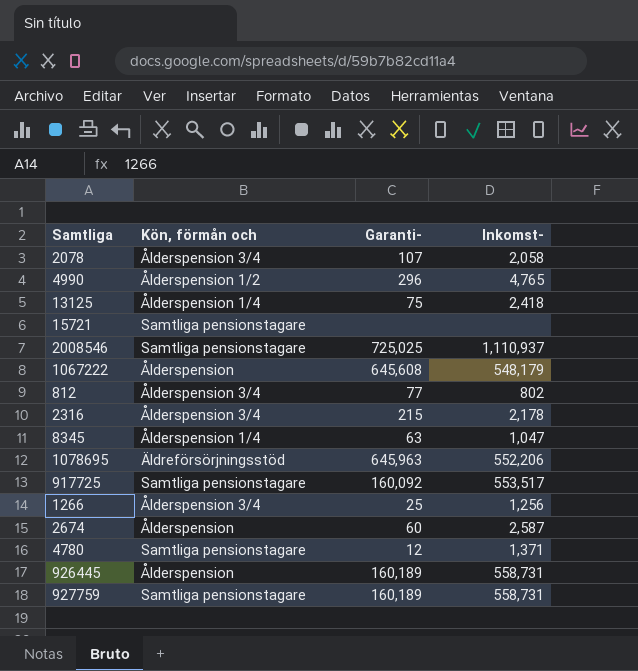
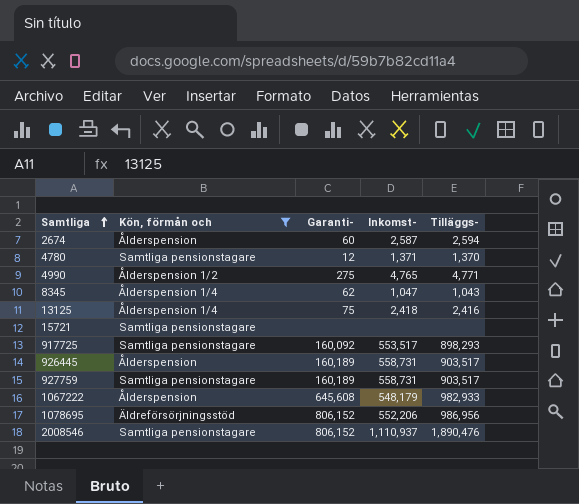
filter: none -> Kön, förmån och != Ålderspension 3/4
row order: none -> Samtliga ascending
column Tilläggs- | position: none -> 5
4990 | Garanti-: 296 -> 275
8345 | Garanti-: 63 -> 62
1078695 | Garanti-: 645,963 -> 806,152
2008546 | Garanti-: 725,025 -> 806,152

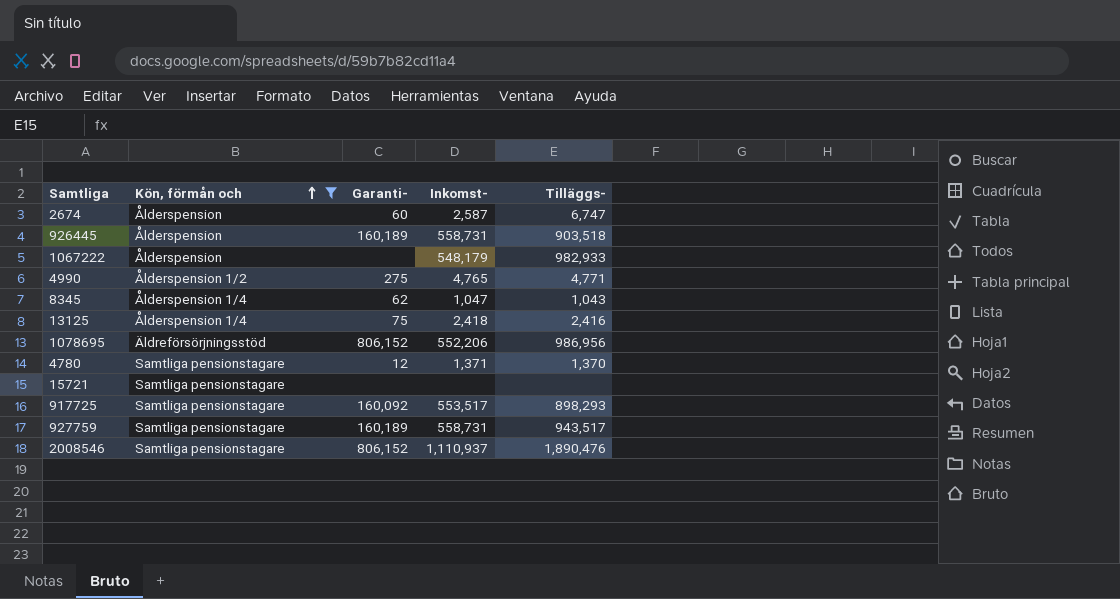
row order: Samtliga ascending -> Kön, förmån och ascending
2674 | Tilläggs-: 2,594 -> 6,747
926445 | Tilläggs-: 903,517 -> 903,518
1067222 | Garanti-: 645,608 -> none
927759 | Tilläggs-: 903,517 -> 943,517

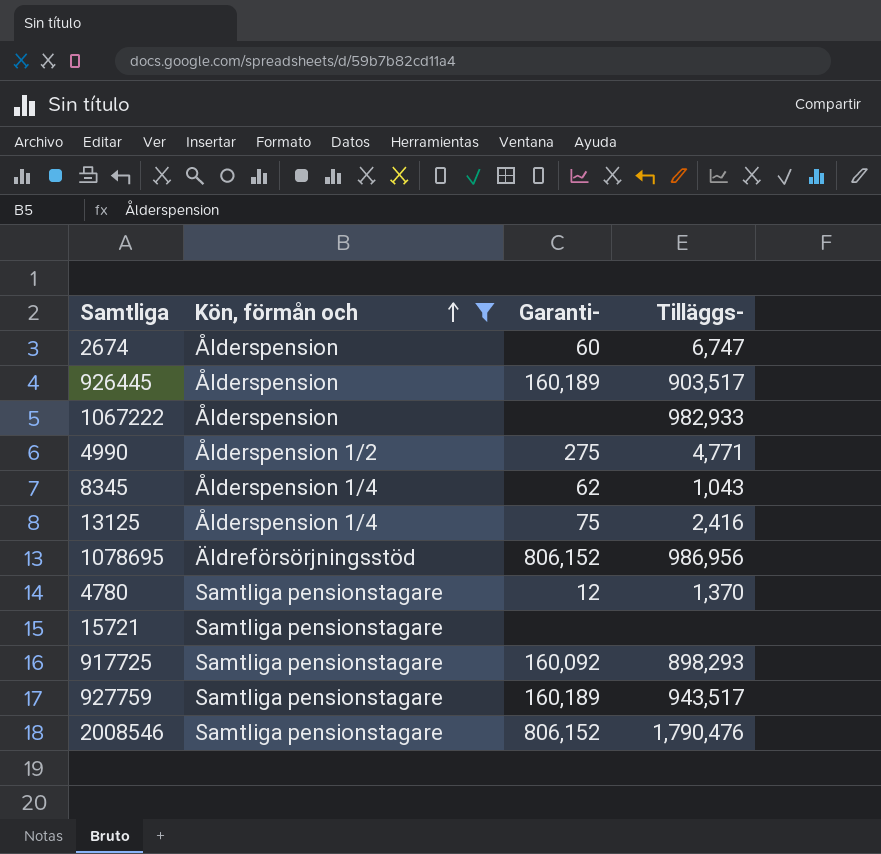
column Inkomst- | position: 4 -> none
926445 | Tilläggs-: 903,518 -> 903,517
2008546 | Tilläggs-: 1,890,476 -> 1,790,476

